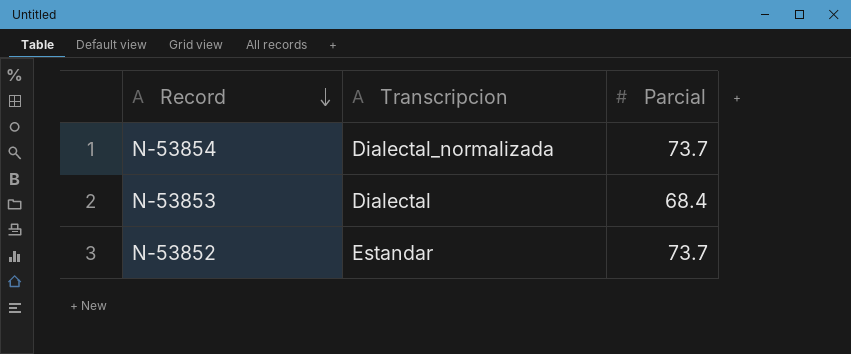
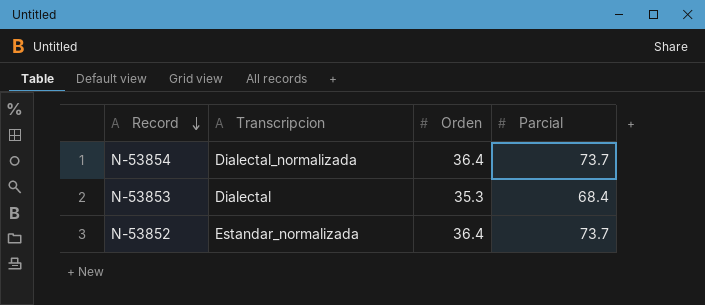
column Orden | position: none -> 3
N-53852 | Transcripcion: Estandar -> Estandar_normalizada

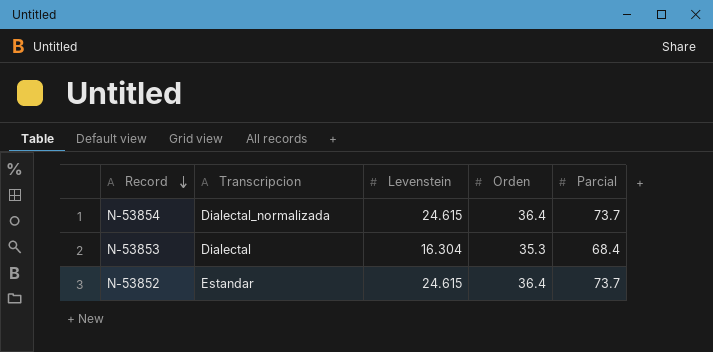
column Levenstein | position: none -> 3
N-53852 | Transcripcion: Estandar_normalizada -> Estandar

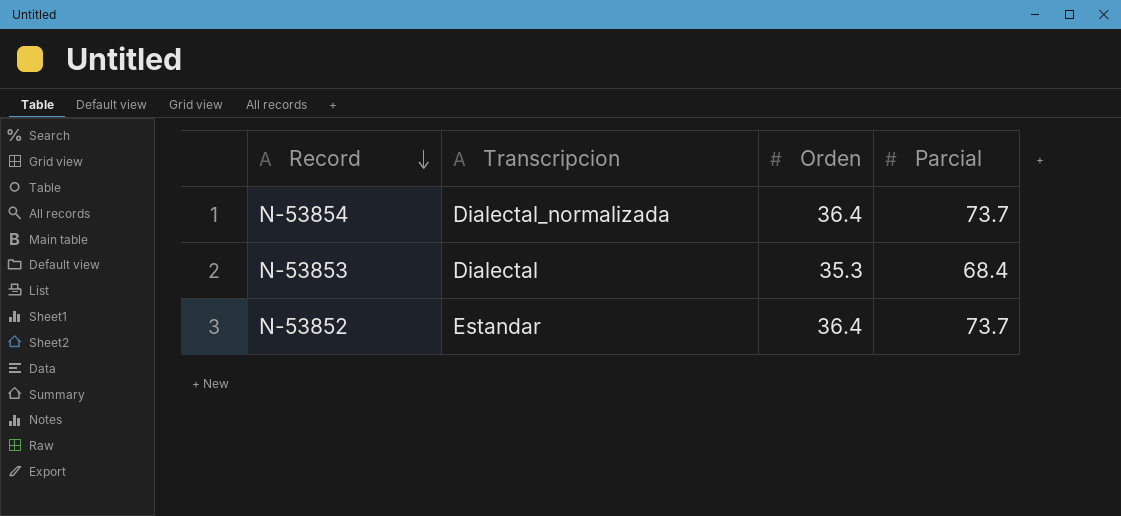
column Levenstein | position: 3 -> none

